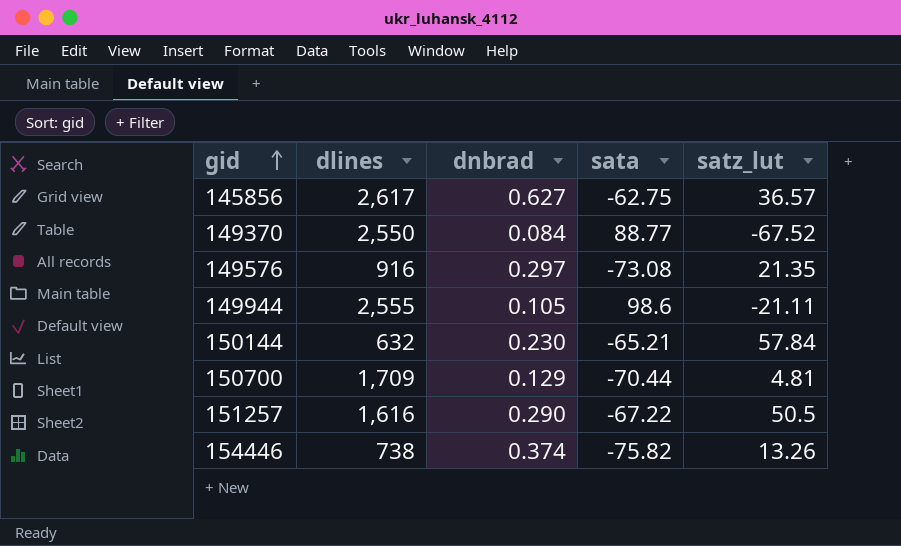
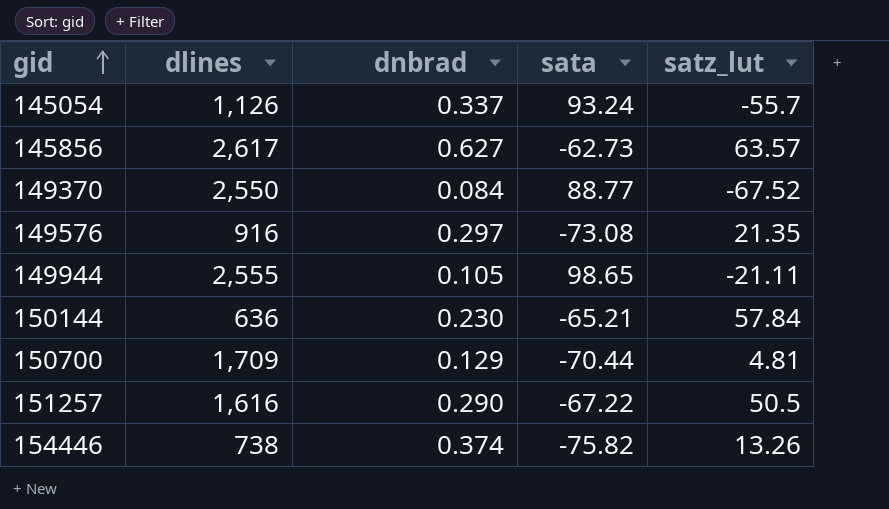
row 145054: none -> 1,126 | 0.337 | 93.24 | -55.7
145856 | sata: -62.75 -> -62.73
145856 | satz_lut: 36.57 -> 63.57
149944 | sata: 98.6 -> 98.65
150144 | dlines: 632 -> 636

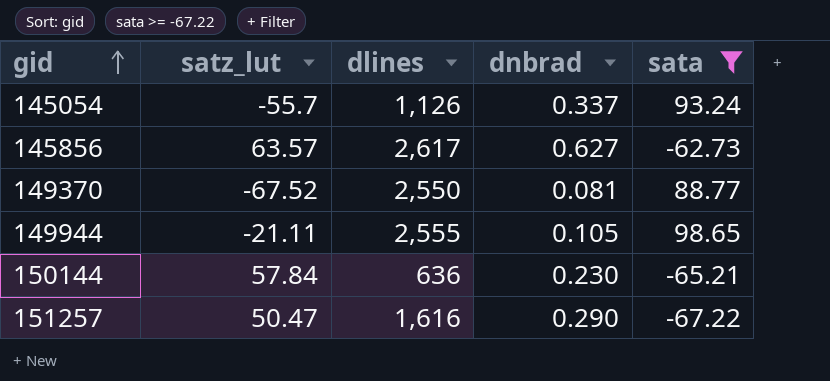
filter: none -> sata >= -67.22
column satz_lut | position: 5 -> 2
149370 | dnbrad: 0.084 -> 0.081
151257 | satz_lut: 50.5 -> 50.47

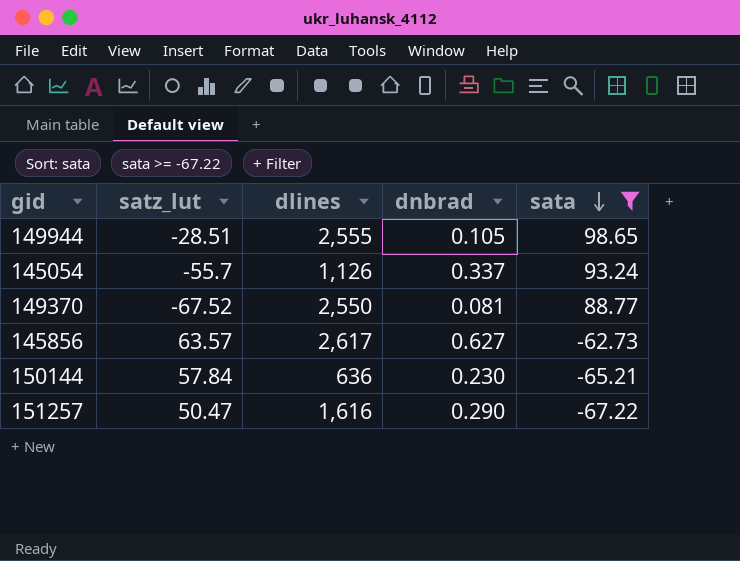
row order: gid ascending -> sata descending
149944 | satz_lut: -21.11 -> -28.51

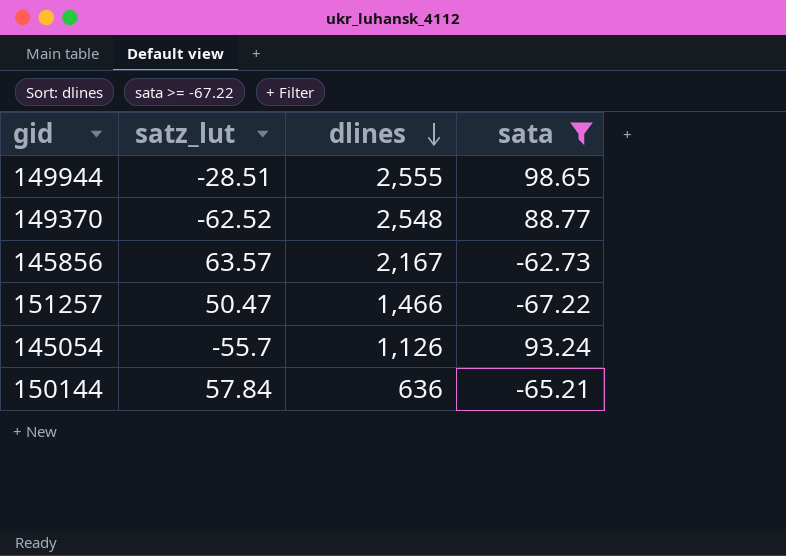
row order: sata descending -> dlines descending
column dnbrad | position: 4 -> none
149370 | satz_lut: -67.52 -> -62.52
149370 | dlines: 2,550 -> 2,548
145856 | dlines: 2,617 -> 2,167
151257 | dlines: 1,616 -> 1,466

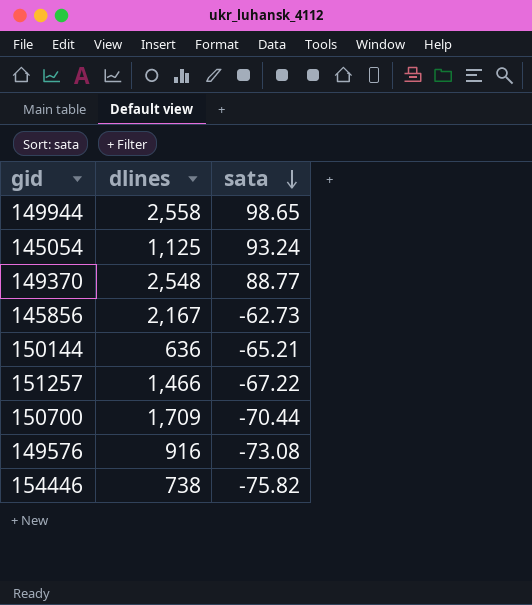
filter: sata >= -67.22 -> none
row order: dlines descending -> sata descending
column satz_lut | position: 2 -> none
149944 | dlines: 2,555 -> 2,558
145054 | dlines: 1,126 -> 1,125

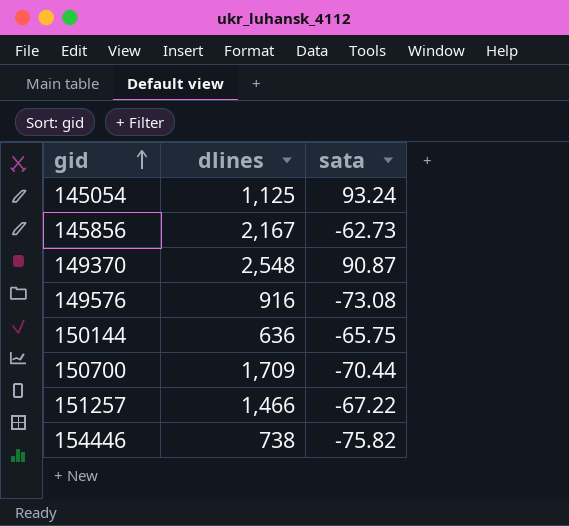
row order: sata descending -> gid ascending
row 149944: 2,558 | 98.65 -> none
149370 | sata: 88.77 -> 90.87
150144 | sata: -65.21 -> -65.75

